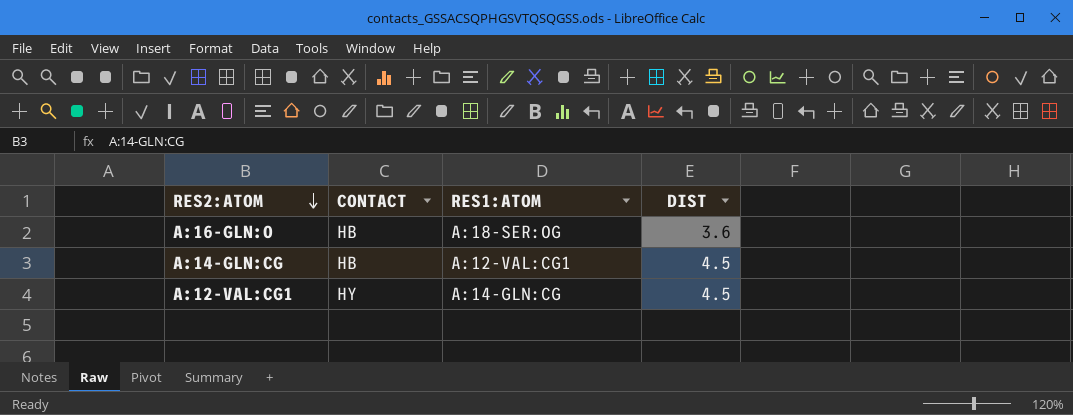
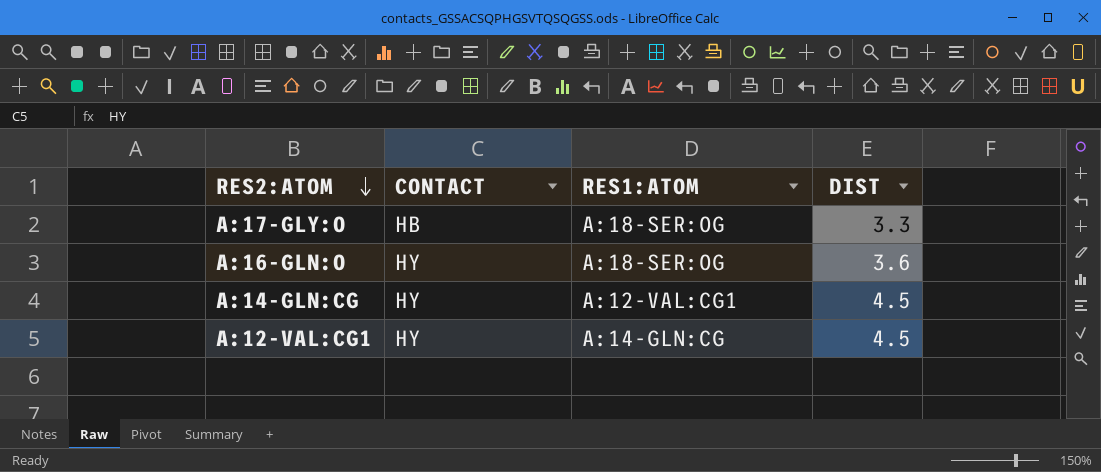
row A:17-GLY:O: none -> HB | A:18-SER:OG | 3.3
A:16-GLN:O | CONTACT: HB -> HY
A:14-GLN:CG | CONTACT: HB -> HY

